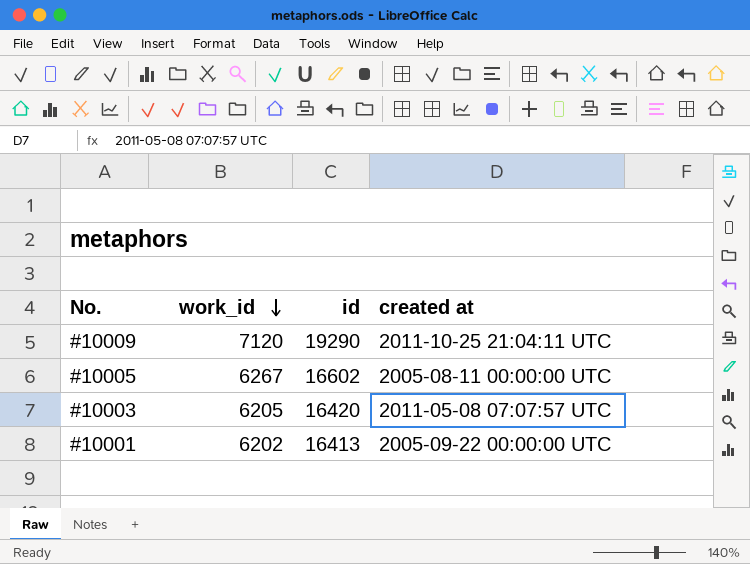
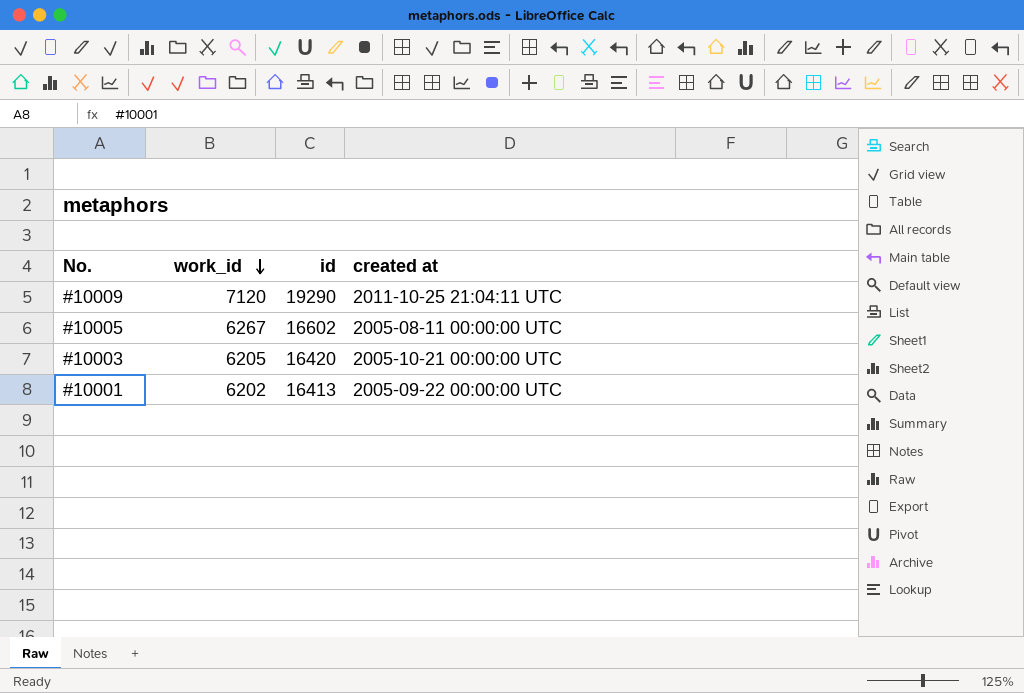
#10003 | created at: 2011-05-08 07:07:57 UTC -> 2005-10-21 00:00:00 UTC

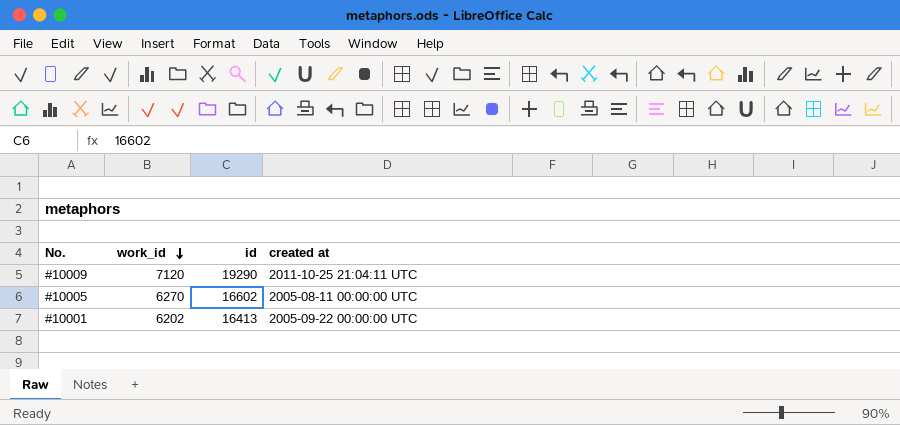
row #10003: 6205 | 16420 | 2005-10-21 00:00:00 UTC -> none
#10005 | work_id: 6267 -> 6270

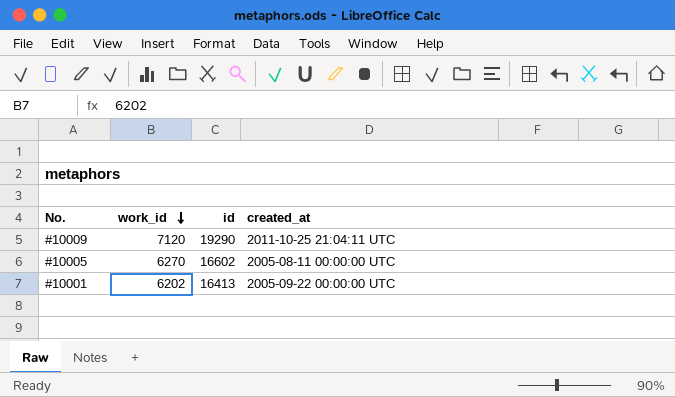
column name: created at -> created_at

